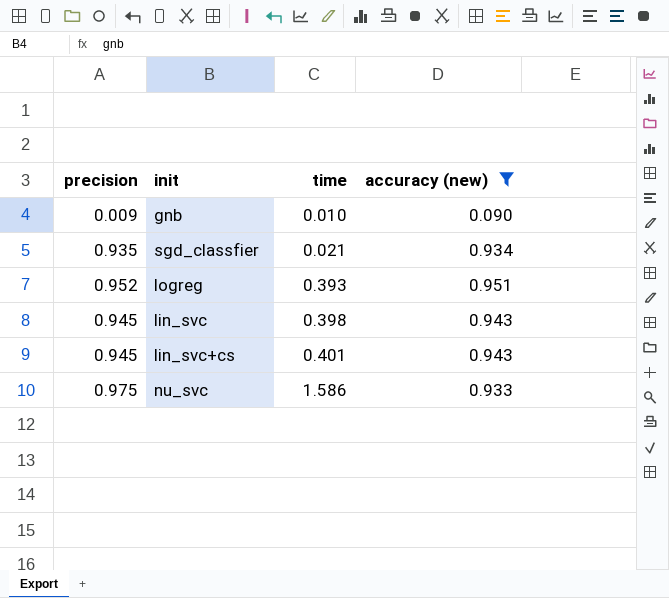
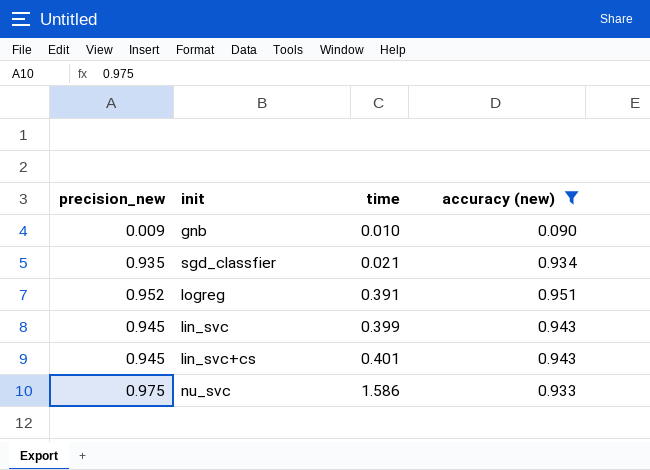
column name: precision -> precision_new
logreg | time: 0.393 -> 0.391
lin_svc | time: 0.398 -> 0.399

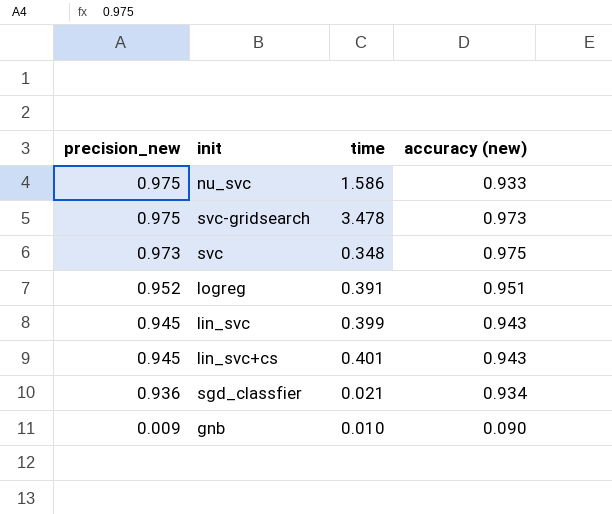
filter: accuracy (new) <= 0.951 -> none
row order: time ascending -> precision_new descending
sgd_classfier | precision_new: 0.935 -> 0.936

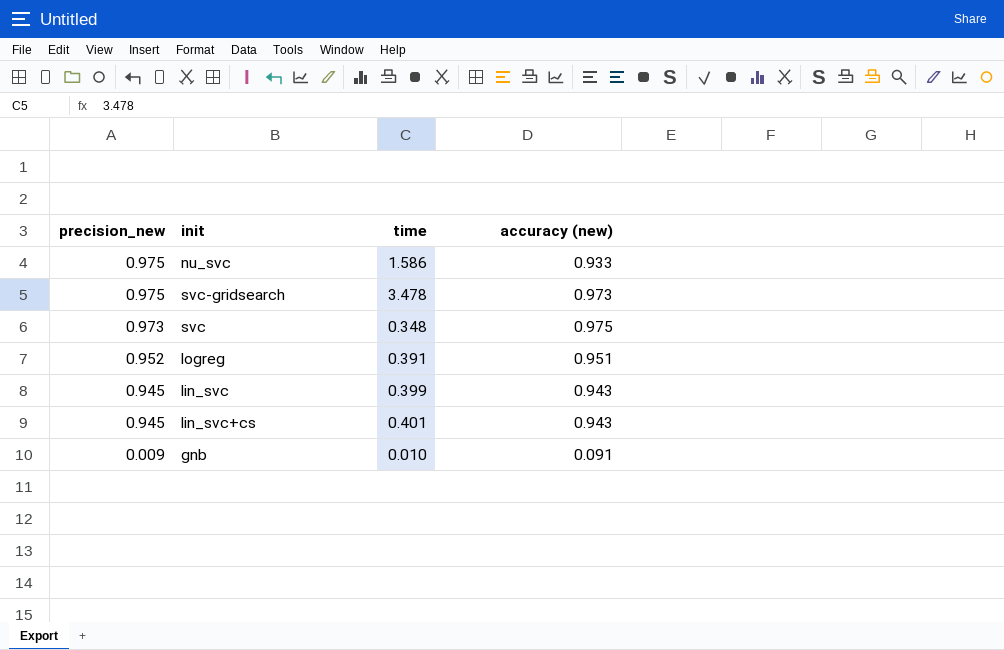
row sgd_classfier: 0.936 | 0.021 | 0.934 -> none
gnb | accuracy (new): 0.090 -> 0.091

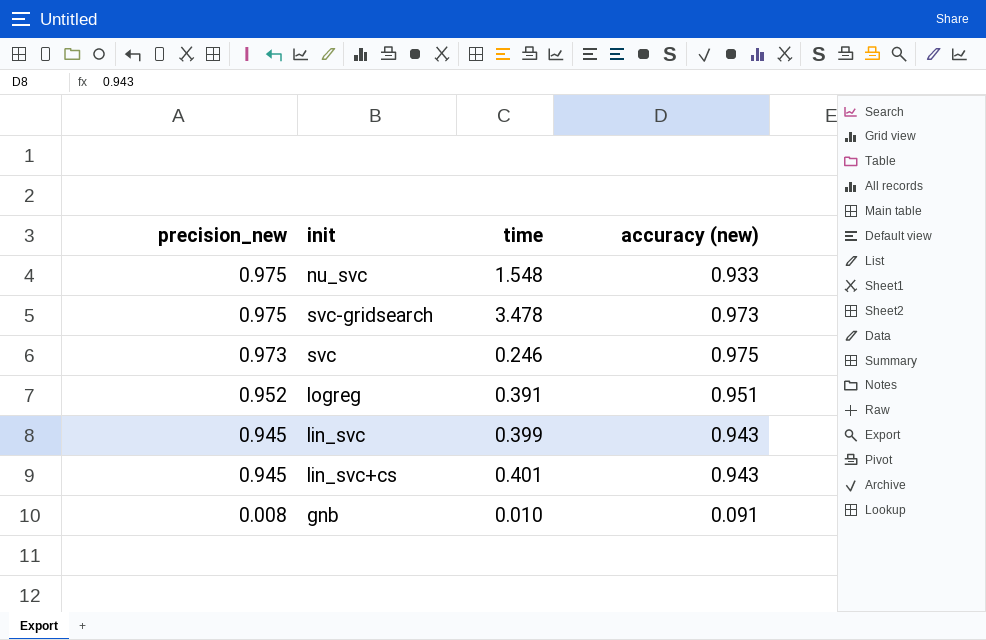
nu_svc | time: 1.586 -> 1.548
svc | time: 0.348 -> 0.246
gnb | precision_new: 0.009 -> 0.008

